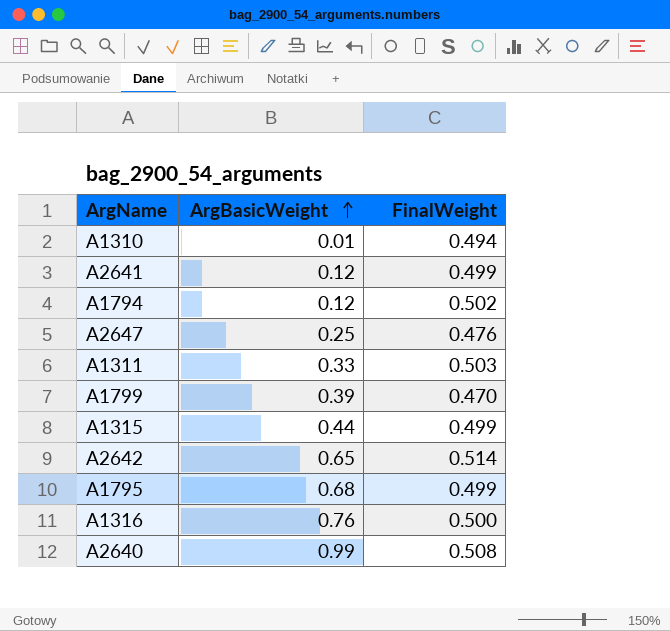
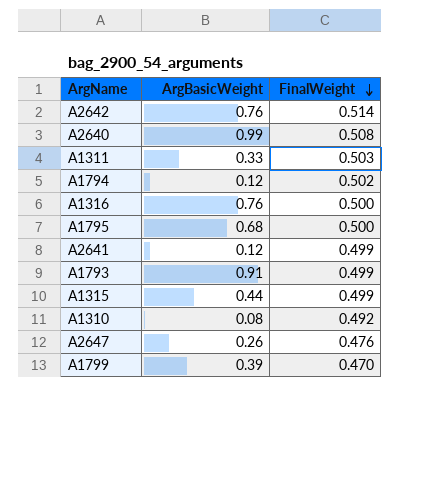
row order: ArgBasicWeight ascending -> FinalWeight descending
A2642 | ArgBasicWeight: 0.65 -> 0.76
A1795 | FinalWeight: 0.499 -> 0.500
row A1793: none -> 0.91 | 0.499
A1310 | ArgBasicWeight: 0.01 -> 0.08
A1310 | FinalWeight: 0.494 -> 0.492
A2647 | ArgBasicWeight: 0.25 -> 0.26

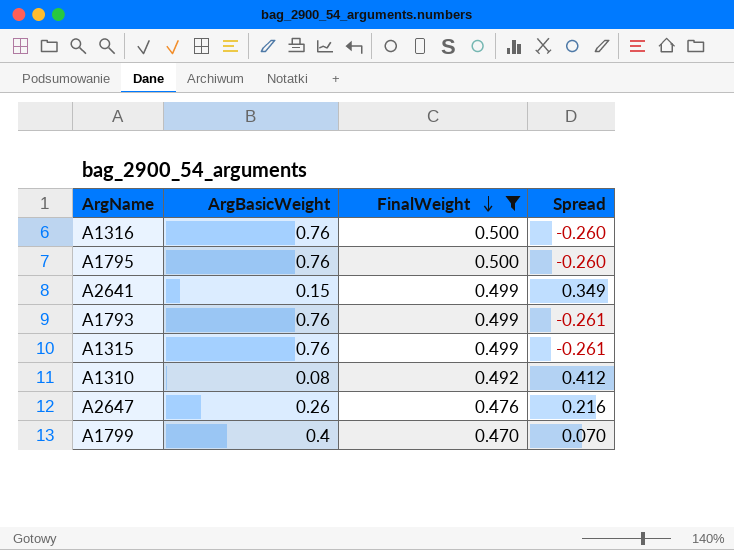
filter: none -> FinalWeight <= 0.500
column Spread | formula: none -> [FinalWeight] - [ArgBasicWeight]
A1795 | ArgBasicWeight: 0.68 -> 0.76
A2641 | ArgBasicWeight: 0.12 -> 0.15
A1793 | ArgBasicWeight: 0.91 -> 0.76
A1315 | ArgBasicWeight: 0.44 -> 0.76
A1799 | ArgBasicWeight: 0.39 -> 0.4

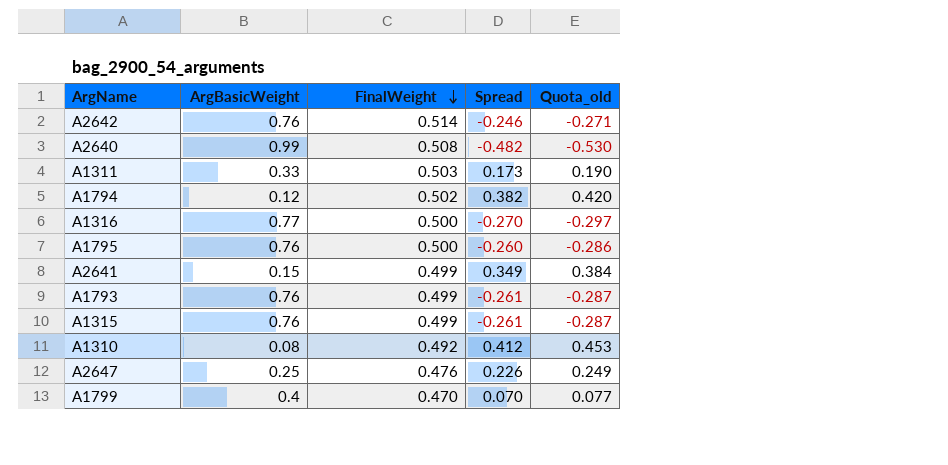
filter: FinalWeight <= 0.500 -> none
column Quota_old | formula: none -> [Spread] * 1.1
A1316 | ArgBasicWeight: 0.76 -> 0.77
A1316 | Spread: -0.260 -> -0.270
A2647 | ArgBasicWeight: 0.26 -> 0.25
A2647 | Spread: 0.216 -> 0.226

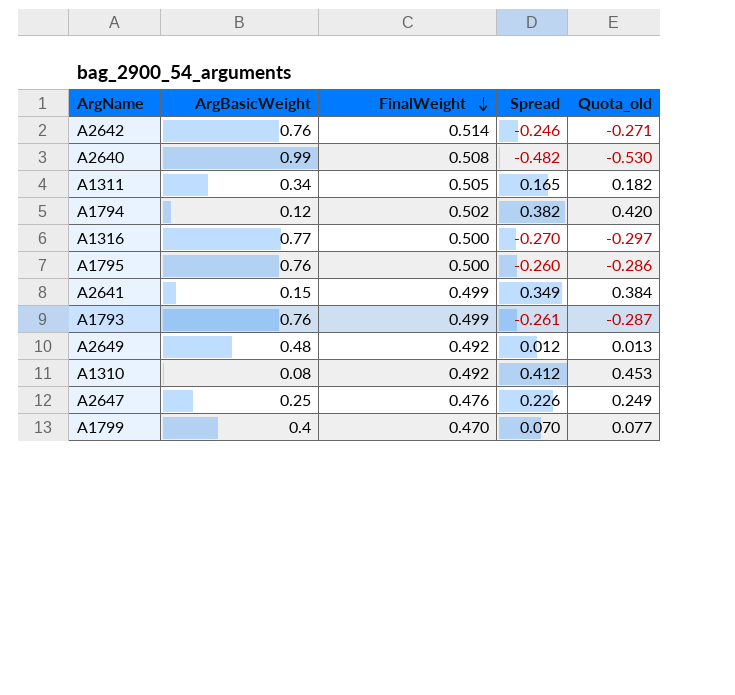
row A1315: 0.76 | 0.499 | -0.261 | -0.287 -> none
A1311 | ArgBasicWeight: 0.33 -> 0.34
A1311 | FinalWeight: 0.503 -> 0.505
A1311 | Spread: 0.173 -> 0.165
A1311 | Quota_old: 0.190 -> 0.182
row A2649: none -> 0.48 | 0.492 | 0.012 | 0.013

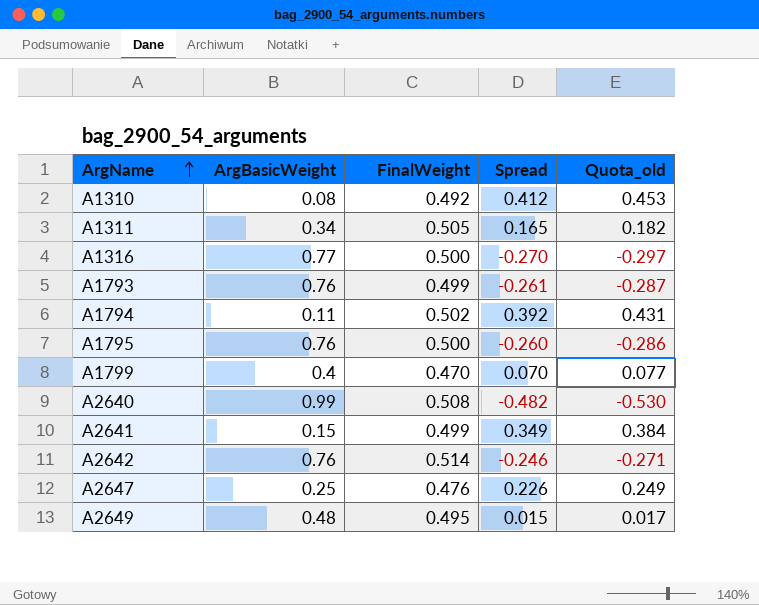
row order: FinalWeight descending -> ArgName ascending
A1794 | ArgBasicWeight: 0.12 -> 0.11
A1794 | Spread: 0.382 -> 0.392
A1794 | Quota_old: 0.420 -> 0.431
A2649 | FinalWeight: 0.492 -> 0.495
A2649 | Spread: 0.012 -> 0.015
A2649 | Quota_old: 0.013 -> 0.017

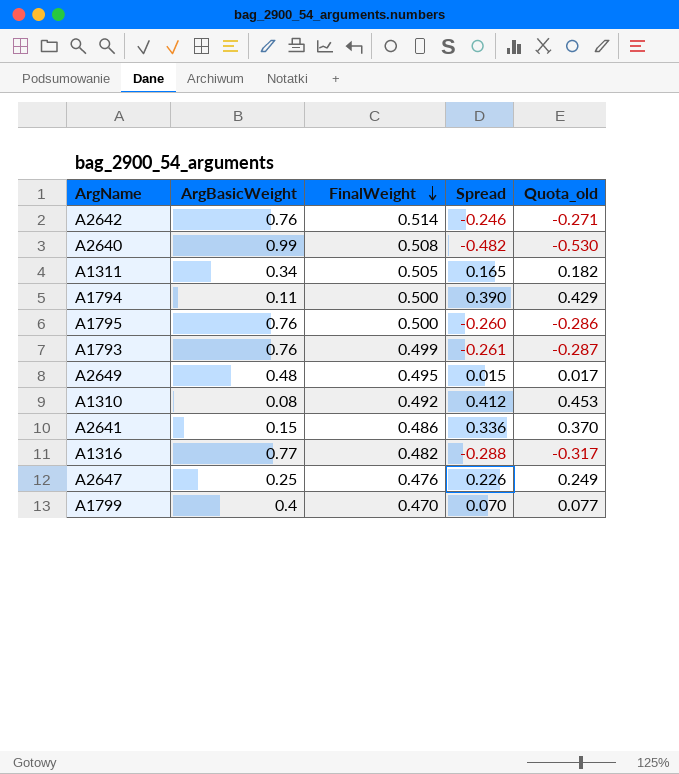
row order: ArgName ascending -> FinalWeight descending
A1794 | FinalWeight: 0.502 -> 0.500
A1794 | Spread: 0.392 -> 0.390
A1794 | Quota_old: 0.431 -> 0.429
A2641 | FinalWeight: 0.499 -> 0.486
A2641 | Spread: 0.349 -> 0.336
A2641 | Quota_old: 0.384 -> 0.370
A1316 | FinalWeight: 0.500 -> 0.482
A1316 | Spread: -0.270 -> -0.288
A1316 | Quota_old: -0.297 -> -0.317

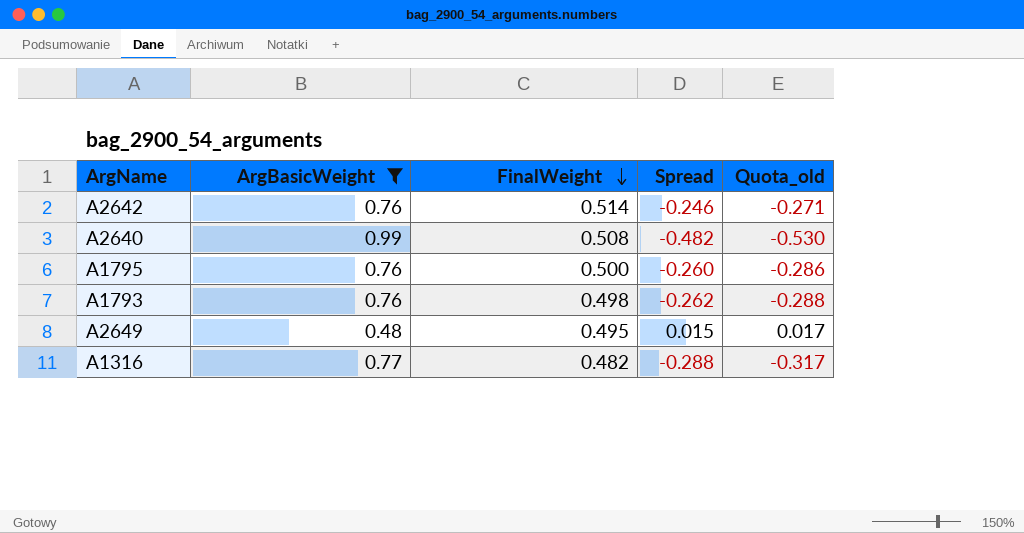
filter: none -> ArgBasicWeight >= 0.48
A1793 | FinalWeight: 0.499 -> 0.498
A1793 | Spread: -0.261 -> -0.262
A1793 | Quota_old: -0.287 -> -0.288

